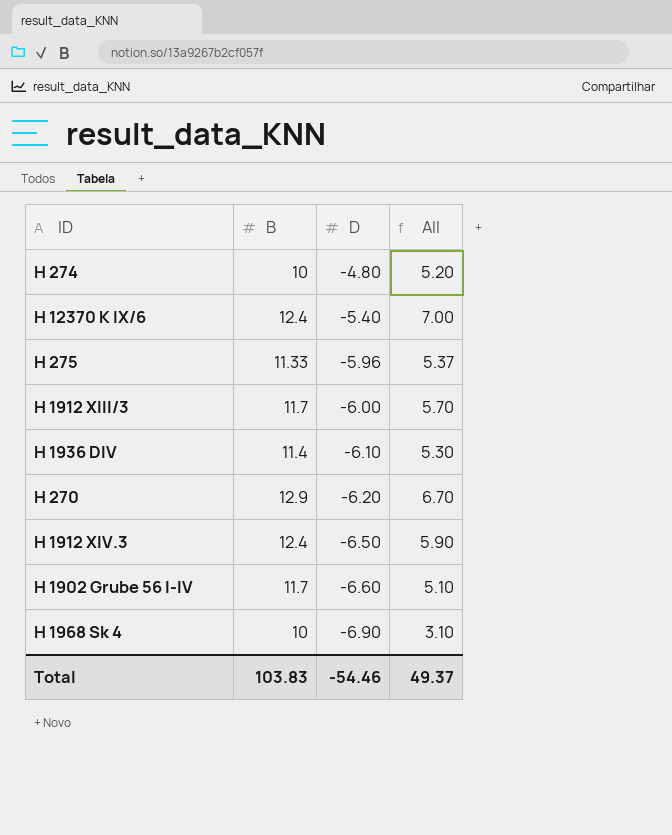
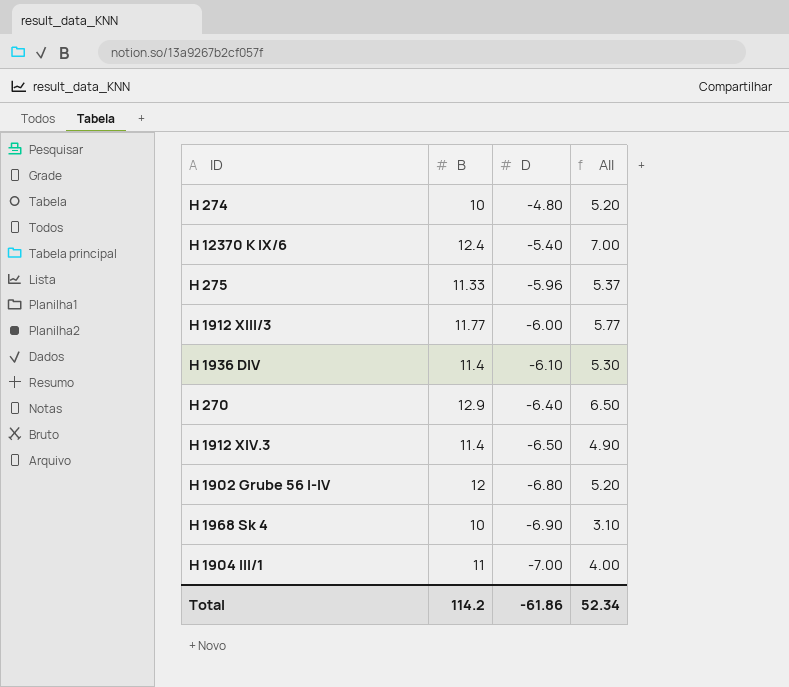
H 1912 XIII/3 | B: 11.7 -> 11.77
H 1912 XIII/3 | All: 5.70 -> 5.77
H 270 | D: -6.20 -> -6.40
H 270 | All: 6.70 -> 6.50
H 1912 XIV.3 | B: 12.4 -> 11.4
H 1912 XIV.3 | All: 5.90 -> 4.90
H 1902 Grube 56 I-IV | B: 11.7 -> 12
H 1902 Grube 56 I-IV | D: -6.60 -> -6.80
H 1902 Grube 56 I-IV | All: 5.10 -> 5.20
row H 1904 III/1: none -> 11 | -7.00 | 4.00
Total | B: 103.83 -> 114.2
Total | D: -54.46 -> -61.86
Total | All: 49.37 -> 52.34

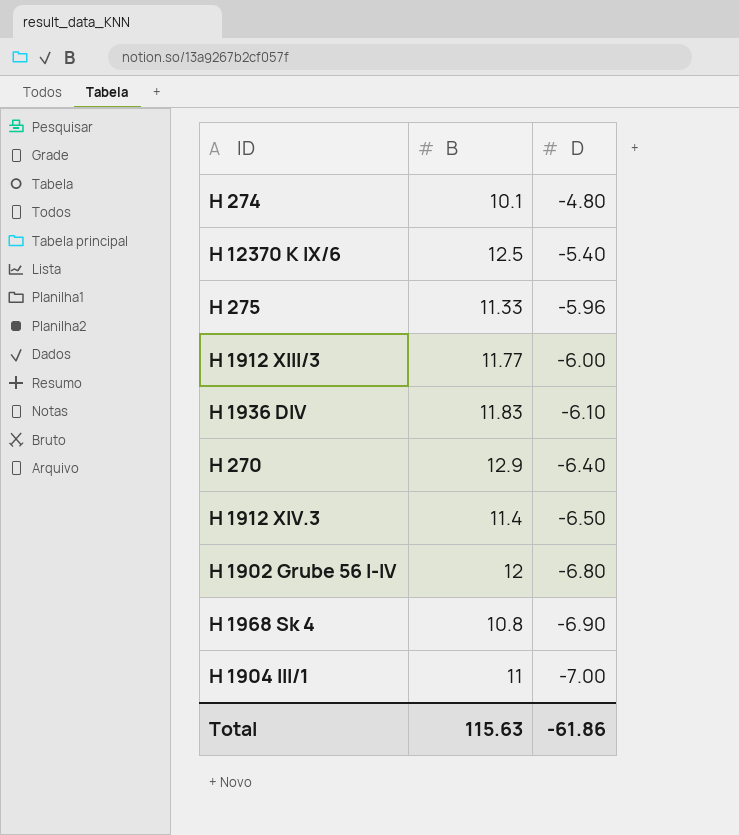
column All | formula: [B] + [D] -> none
H 274 | B: 10 -> 10.1
H 12370 K IX/6 | B: 12.4 -> 12.5
H 1936 DIV | B: 11.4 -> 11.83
H 1968 Sk 4 | B: 10 -> 10.8
Total | B: 114.2 -> 115.63

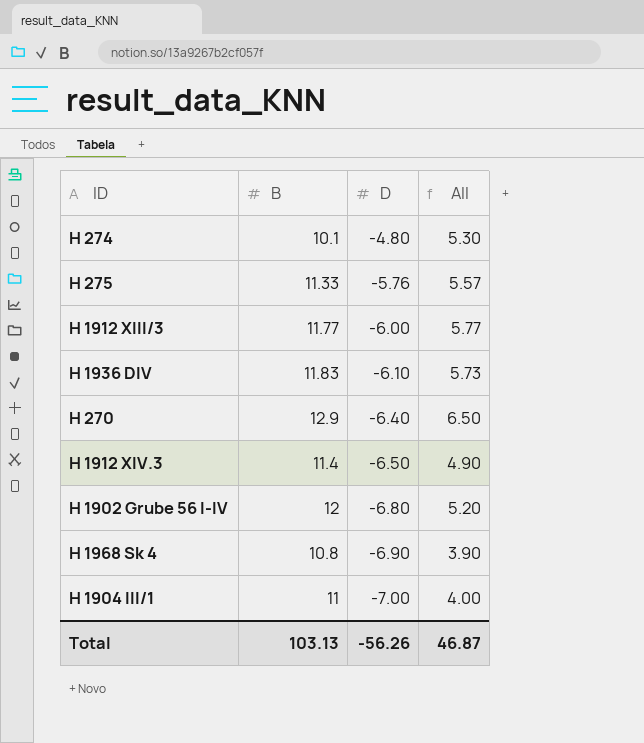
column All | formula: none -> [B] + [D]
row H 12370 K IX/6: 12.5 | -5.40 -> none
H 275 | D: -5.96 -> -5.76
Total | B: 115.63 -> 103.13
Total | D: -61.86 -> -56.26

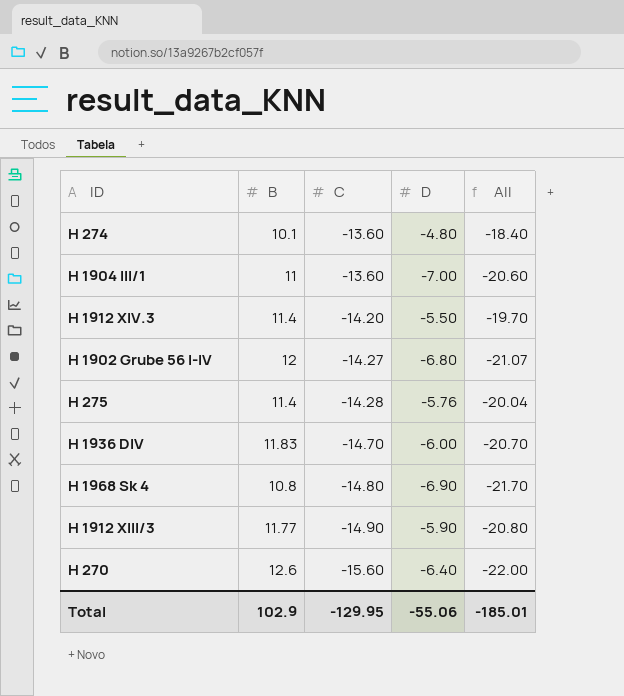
row order: D descending -> C descending
column C | position: none -> 3
column All | formula: [B] + [D] -> [C] + [D]
H 1912 XIV.3 | D: -6.50 -> -5.50
H 275 | B: 11.33 -> 11.4
H 1936 DIV | D: -6.10 -> -6.00
H 1912 XIII/3 | D: -6.00 -> -5.90
H 270 | B: 12.9 -> 12.6
Total | B: 103.13 -> 102.9
Total | D: -56.26 -> -55.06
Total | All: 46.87 -> -185.01

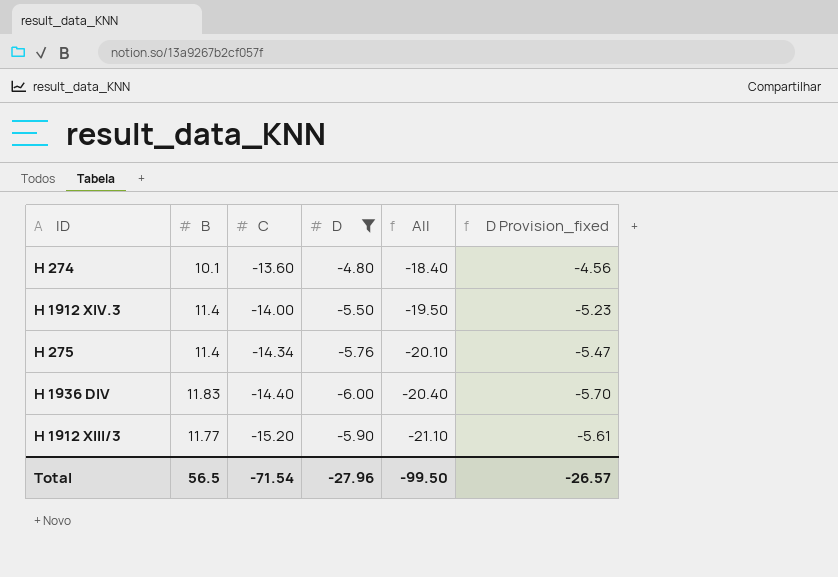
filter: none -> D >= -6.00
column D Provision_fixed | formula: none -> [D] * 0.95
H 1912 XIV.3 | C: -14.20 -> -14.00
H 1912 XIV.3 | All: -19.70 -> -19.50
H 275 | C: -14.28 -> -14.34
H 275 | All: -20.04 -> -20.10
H 1936 DIV | C: -14.70 -> -14.40
H 1936 DIV | All: -20.70 -> -20.40
H 1912 XIII/3 | C: -14.90 -> -15.20
H 1912 XIII/3 | All: -20.80 -> -21.10
Total | B: 102.9 -> 56.5
Total | C: -129.95 -> -71.54
Total | D: -55.06 -> -27.96
Total | All: -185.01 -> -99.50

